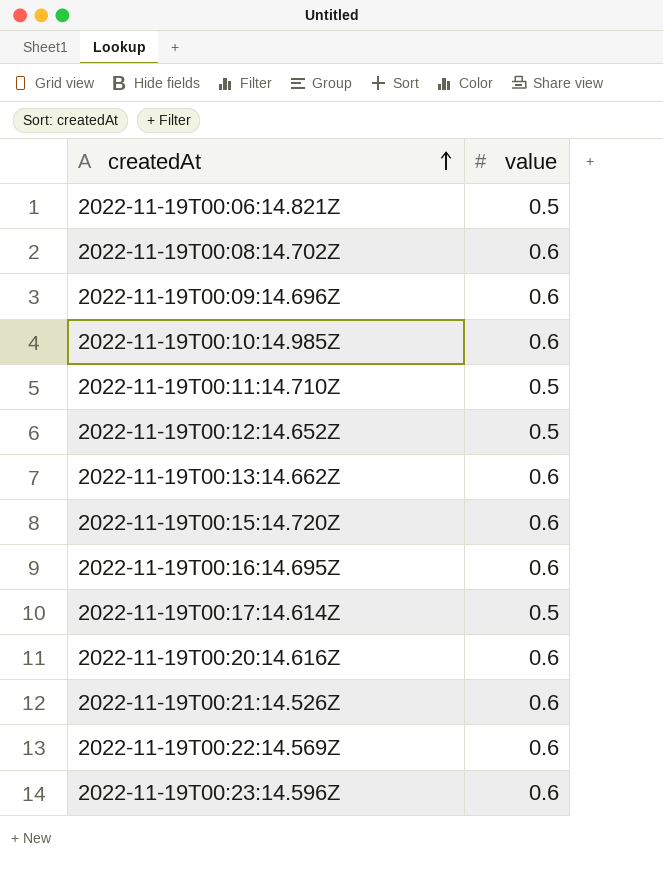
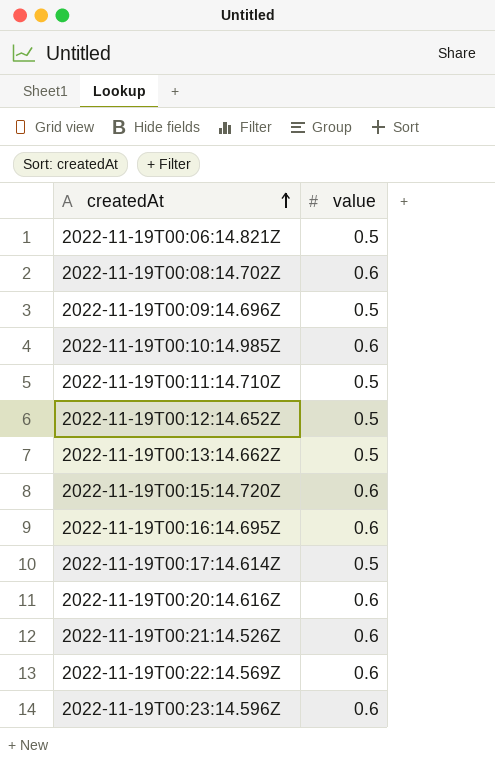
2022-11-19T00:09:14.696Z | value: 0.6 -> 0.5
2022-11-19T00:13:14.662Z | value: 0.6 -> 0.5

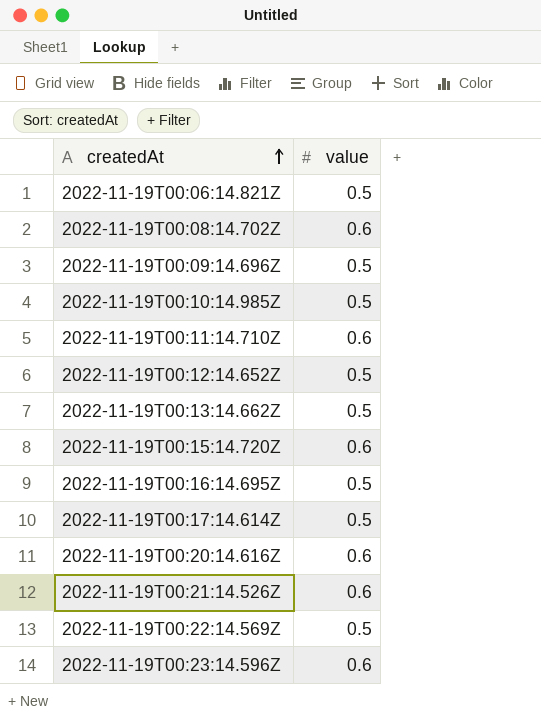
2022-11-19T00:10:14.985Z | value: 0.6 -> 0.5
2022-11-19T00:11:14.710Z | value: 0.5 -> 0.6
2022-11-19T00:16:14.695Z | value: 0.6 -> 0.5
2022-11-19T00:22:14.569Z | value: 0.6 -> 0.5

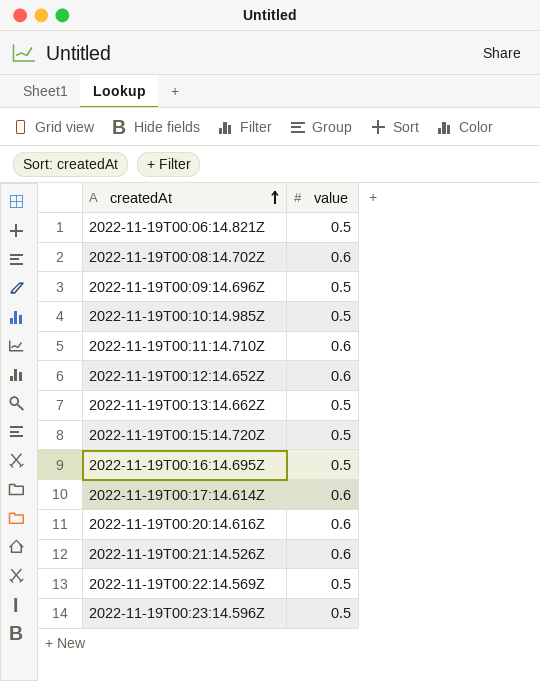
2022-11-19T00:12:14.652Z | value: 0.5 -> 0.6
2022-11-19T00:15:14.720Z | value: 0.6 -> 0.5
2022-11-19T00:17:14.614Z | value: 0.5 -> 0.6
2022-11-19T00:23:14.596Z | value: 0.6 -> 0.5

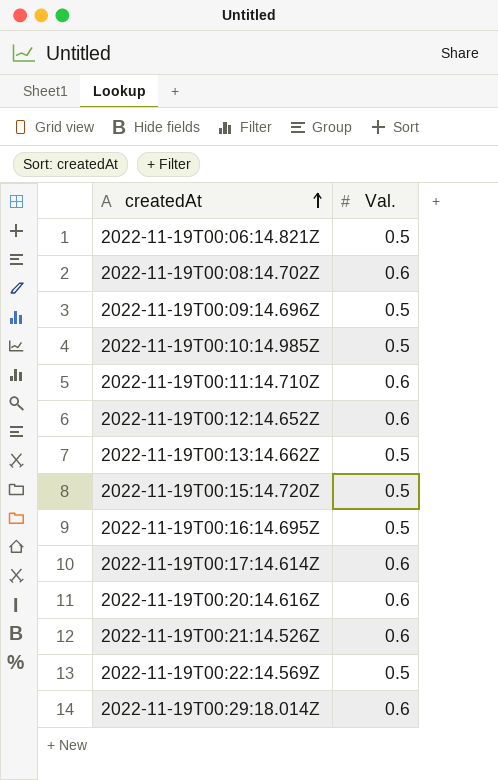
column name: value -> Val.
row 2022-11-19T00:23:14.596Z: 0.5 -> none
row 2022-11-19T00:29:18.014Z: none -> 0.6

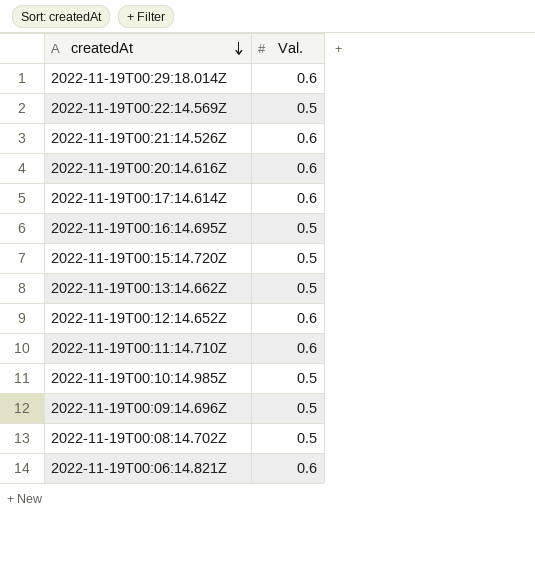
row order: createdAt ascending -> createdAt descending
2022-11-19T00:08:14.702Z | Val.: 0.6 -> 0.5
2022-11-19T00:06:14.821Z | Val.: 0.5 -> 0.6

